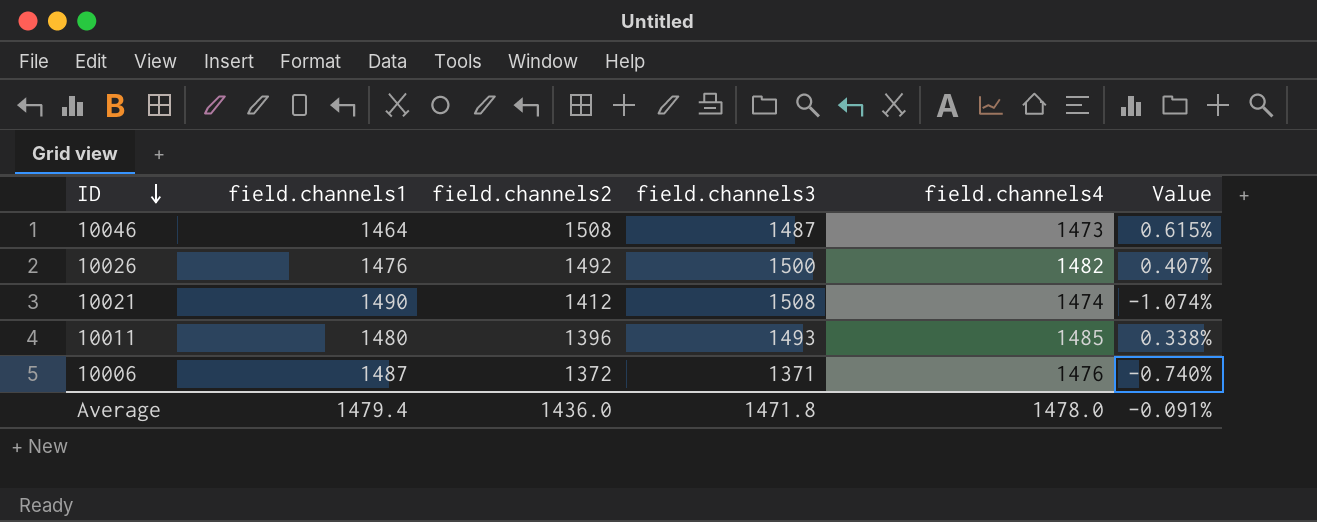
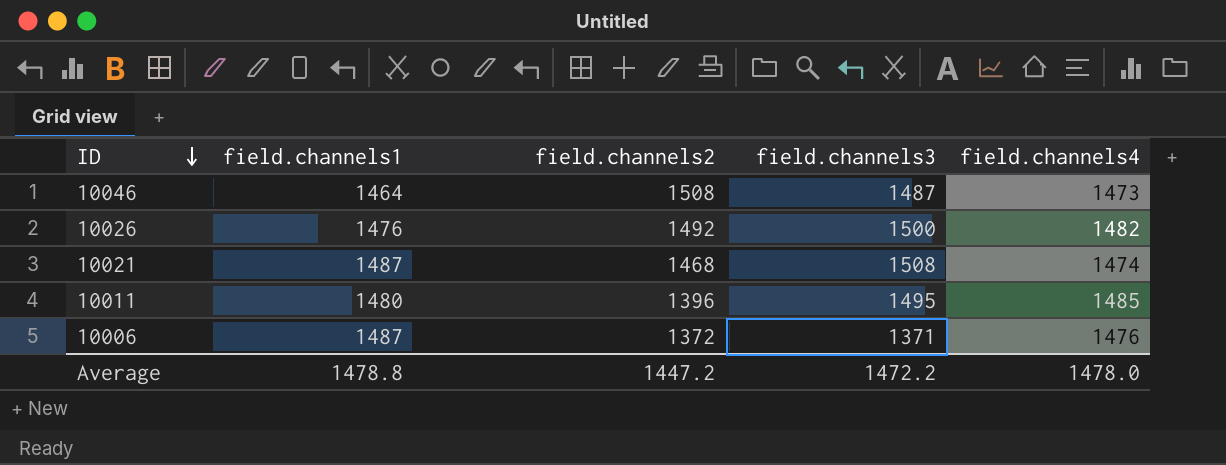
column Value | formula: ([field.channels4] - [field.channels1]) / [field.channels1] -> none
10021 | field.channels1: 1490 -> 1487
10021 | field.channels2: 1412 -> 1468
10011 | field.channels3: 1493 -> 1495
Average | field.channels1: 1479.4 -> 1478.8
Average | field.channels2: 1436.0 -> 1447.2
Average | field.channels3: 1471.8 -> 1472.2

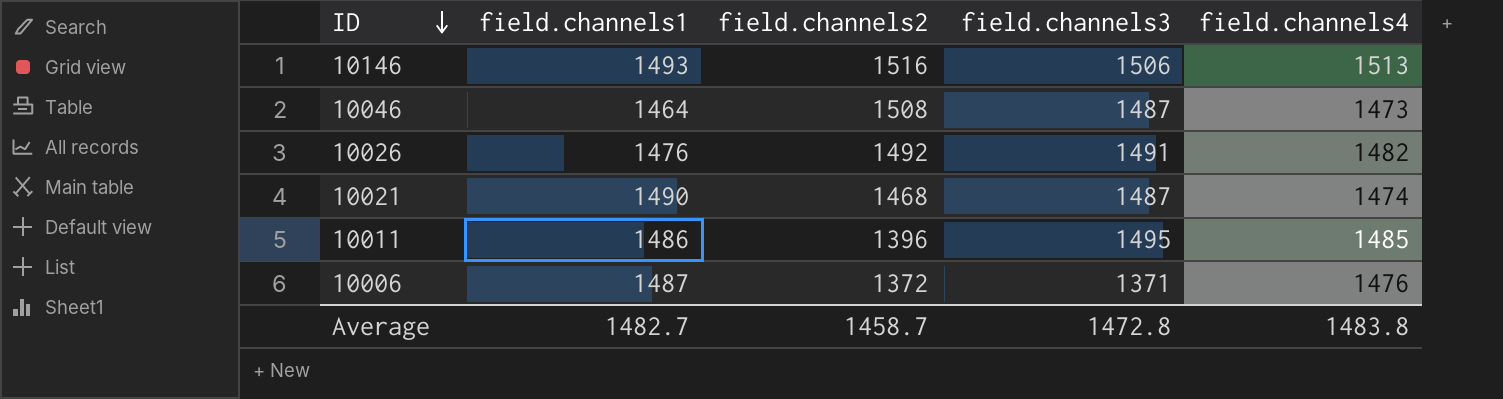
row 10146: none -> 1493 | 1516 | 1506 | 1513
10026 | field.channels3: 1500 -> 1491
10021 | field.channels1: 1487 -> 1490
10021 | field.channels3: 1508 -> 1487
10011 | field.channels1: 1480 -> 1486
Average | field.channels1: 1478.8 -> 1482.7
Average | field.channels2: 1447.2 -> 1458.7
Average | field.channels3: 1472.2 -> 1472.8
Average | field.channels4: 1478.0 -> 1483.8

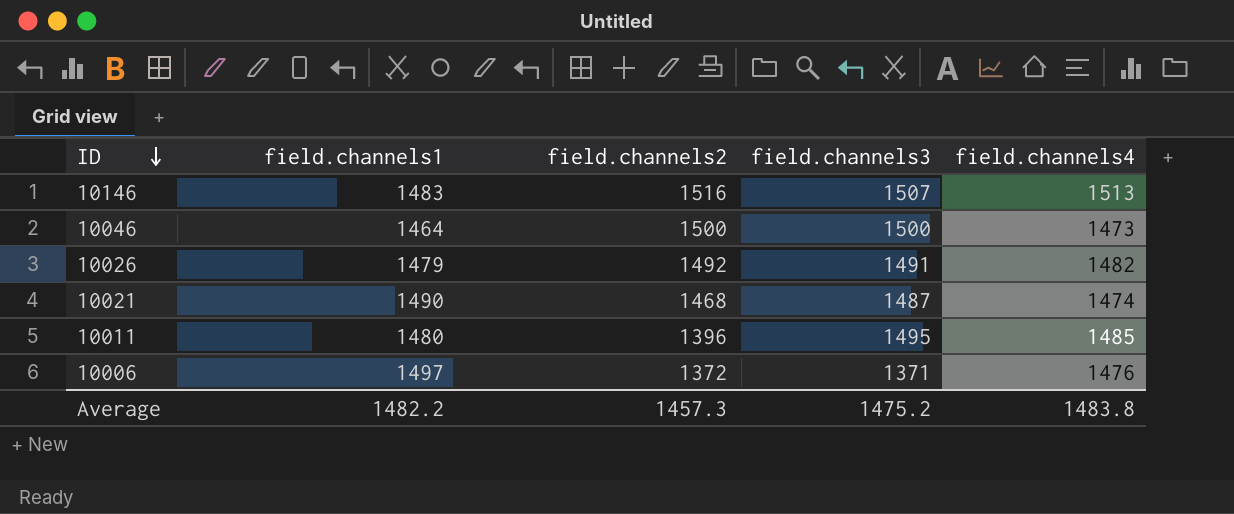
10146 | field.channels1: 1493 -> 1483
10146 | field.channels3: 1506 -> 1507
10046 | field.channels2: 1508 -> 1500
10046 | field.channels3: 1487 -> 1500
10026 | field.channels1: 1476 -> 1479
10011 | field.channels1: 1486 -> 1480
10006 | field.channels1: 1487 -> 1497
Average | field.channels1: 1482.7 -> 1482.2
Average | field.channels2: 1458.7 -> 1457.3
Average | field.channels3: 1472.8 -> 1475.2

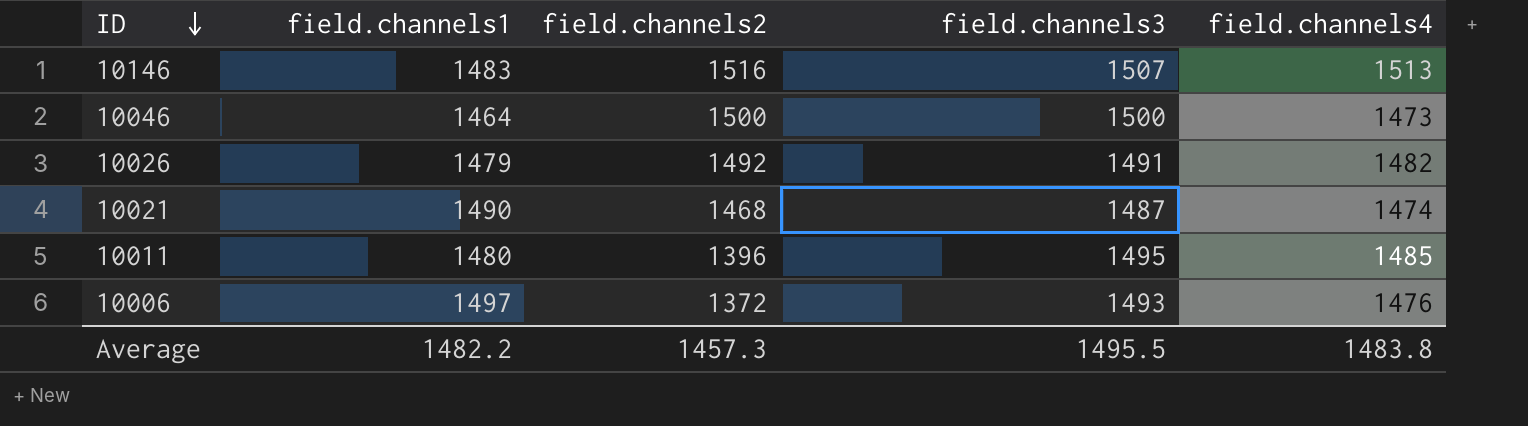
10006 | field.channels3: 1371 -> 1493
Average | field.channels3: 1475.2 -> 1495.5

